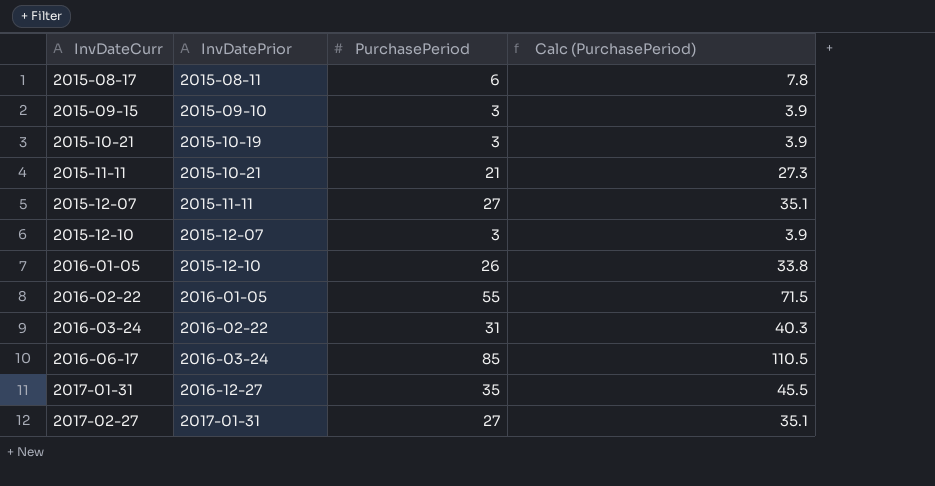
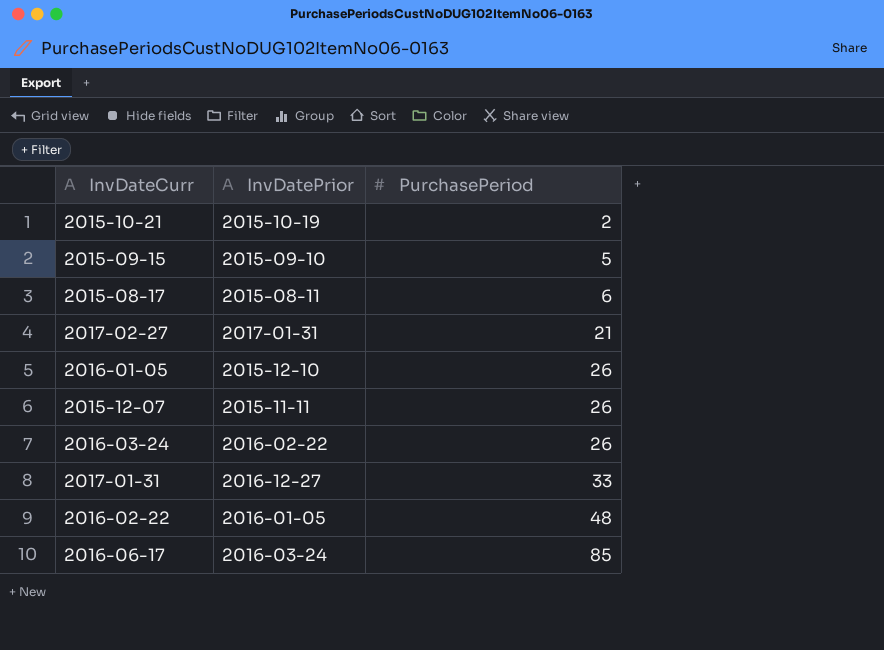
row order: InvDateCurr ascending -> PurchasePeriod ascending
column Calc (PurchasePeriod) | formula: [PurchasePeriod] * 1.3 -> none
row 2015-11-11: 2015-10-21 | 21 | 27.3 -> none
row 2015-12-10: 2015-12-07 | 3 | 3.9 -> none
2015-10-21 | PurchasePeriod: 3 -> 2
2015-09-15 | PurchasePeriod: 3 -> 5
2017-02-27 | PurchasePeriod: 27 -> 21
2015-12-07 | PurchasePeriod: 27 -> 26
2016-03-24 | PurchasePeriod: 31 -> 26
2017-01-31 | PurchasePeriod: 35 -> 33
2016-02-22 | PurchasePeriod: 55 -> 48

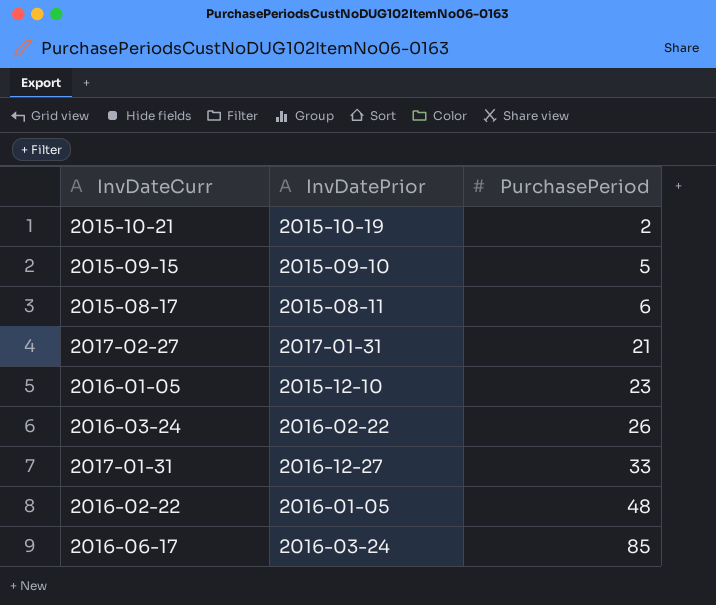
row 2015-12-07: 2015-11-11 | 26 -> none
2016-01-05 | PurchasePeriod: 26 -> 23

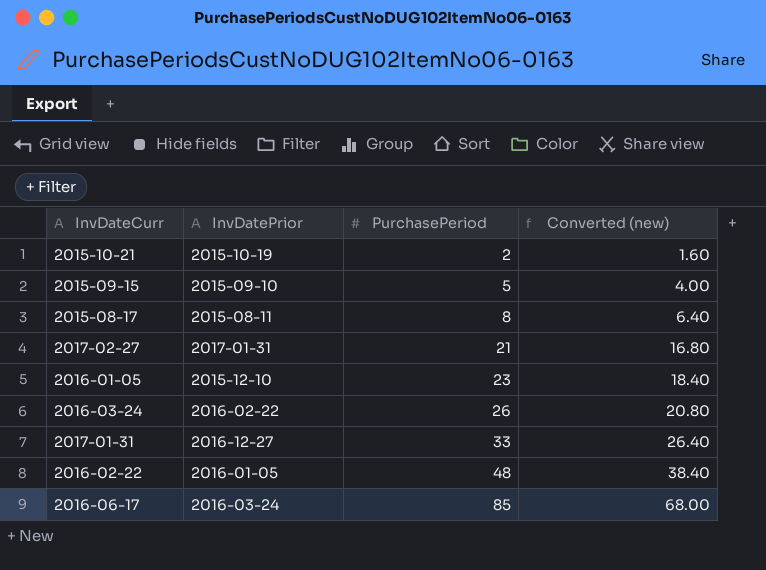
column Converted (new) | formula: none -> [PurchasePeriod] * 0.8
2015-08-17 | PurchasePeriod: 6 -> 8

